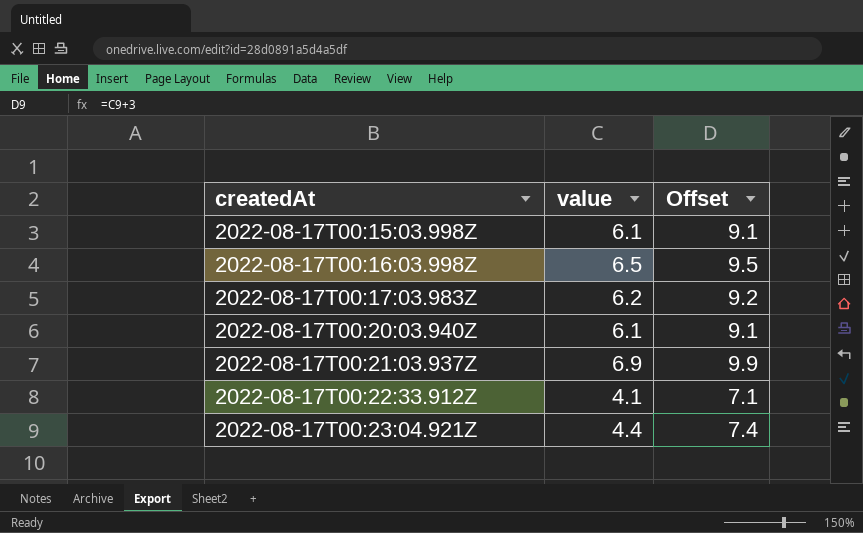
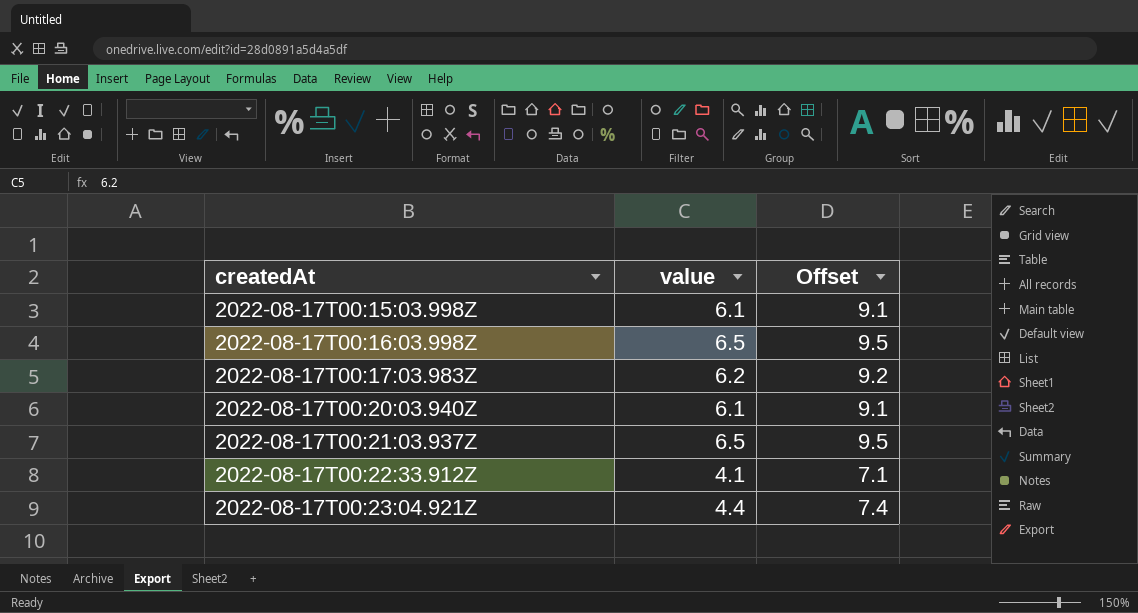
2022-08-17T00:21:03.937Z | value: 6.9 -> 6.5
2022-08-17T00:21:03.937Z | Offset: 9.9 -> 9.5

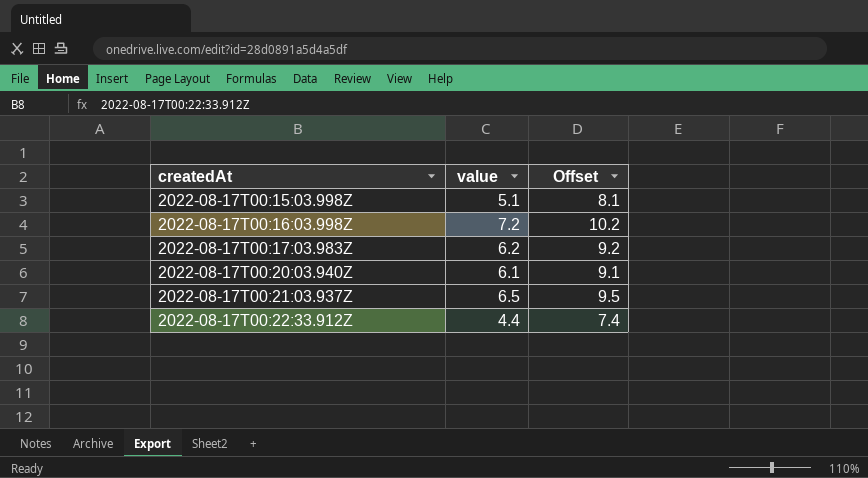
row 2022-08-17T00:23:04.921Z: 4.4 | 7.4 -> none
2022-08-17T00:15:03.998Z | value: 6.1 -> 5.1
2022-08-17T00:15:03.998Z | Offset: 9.1 -> 8.1
2022-08-17T00:16:03.998Z | value: 6.5 -> 7.2
2022-08-17T00:16:03.998Z | Offset: 9.5 -> 10.2
2022-08-17T00:22:33.912Z | value: 4.1 -> 4.4
2022-08-17T00:22:33.912Z | Offset: 7.1 -> 7.4

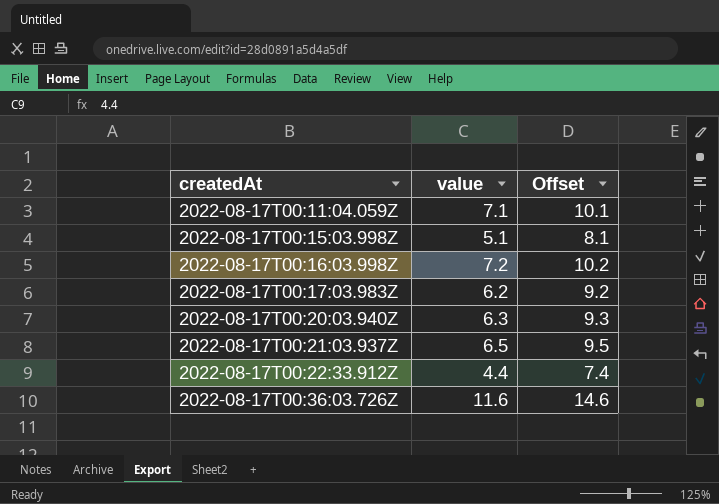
row 2022-08-17T00:11:04.059Z: none -> 7.1 | 10.1
2022-08-17T00:20:03.940Z | value: 6.1 -> 6.3
2022-08-17T00:20:03.940Z | Offset: 9.1 -> 9.3
row 2022-08-17T00:36:03.726Z: none -> 11.6 | 14.6

